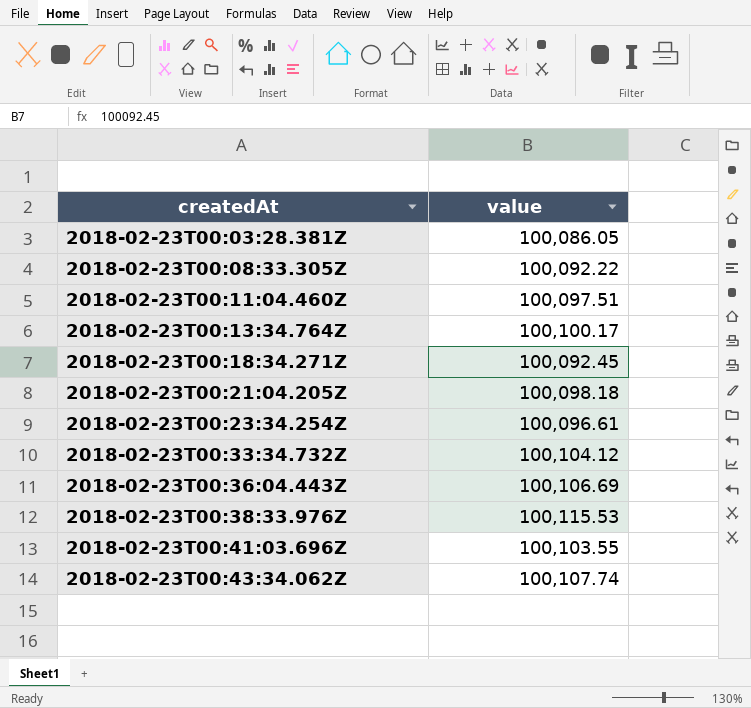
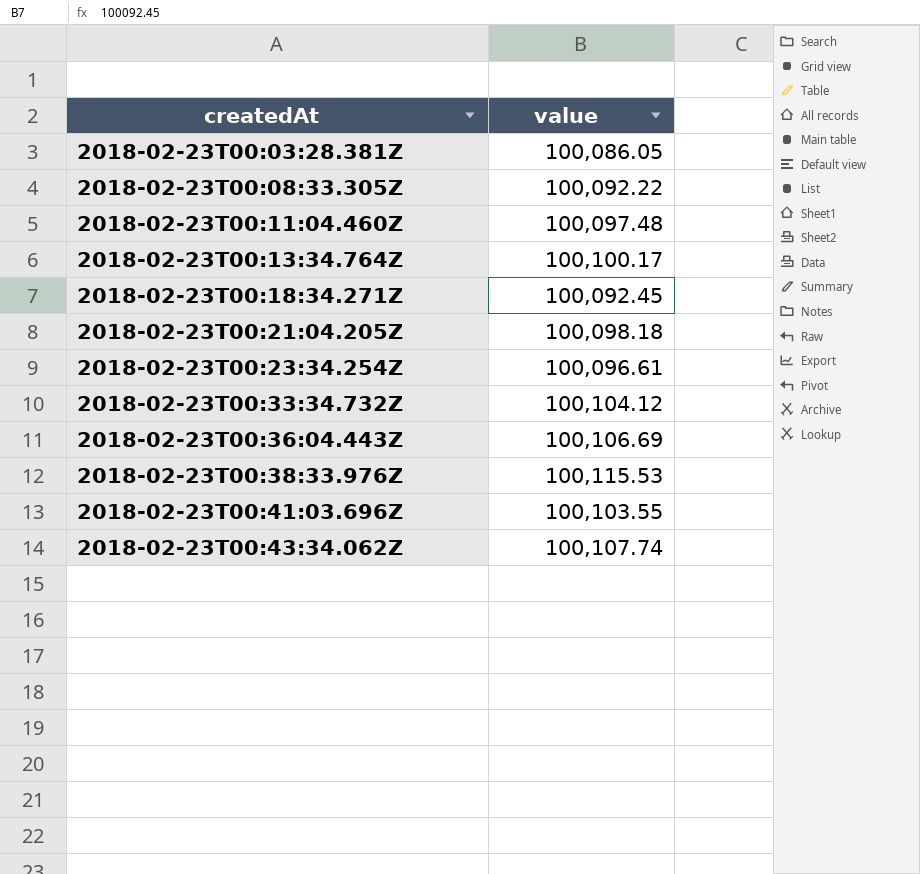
2018-02-23T00:11:04.460Z | value: 100,097.51 -> 100,097.48

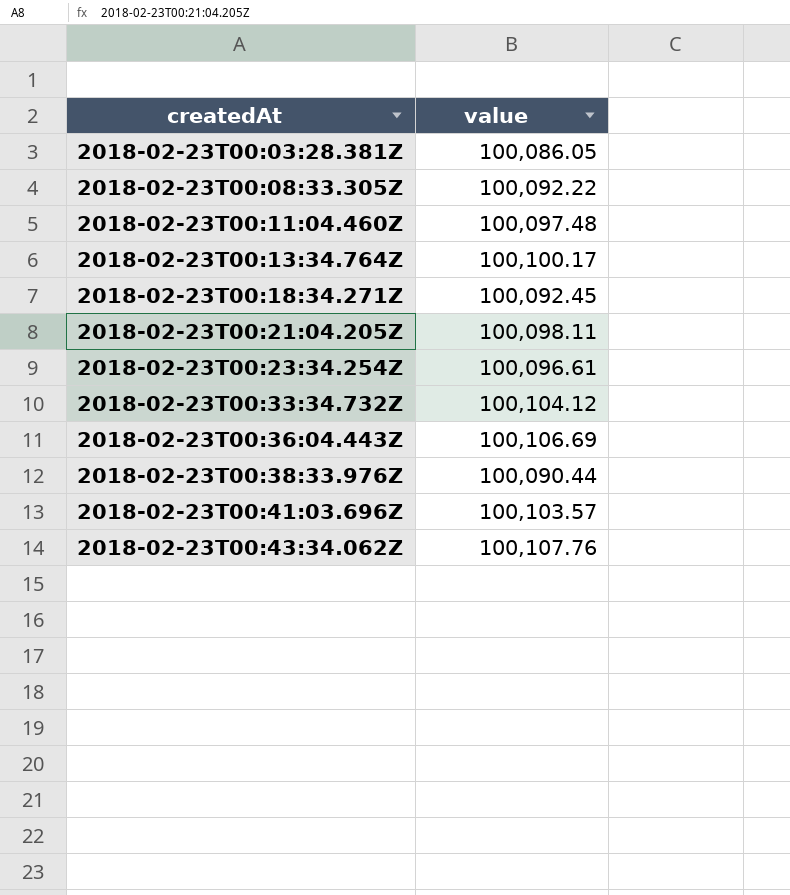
2018-02-23T00:21:04.205Z | value: 100,098.18 -> 100,098.11
2018-02-23T00:38:33.976Z | value: 100,115.53 -> 100,090.44
2018-02-23T00:41:03.696Z | value: 100,103.55 -> 100,103.57
2018-02-23T00:43:34.062Z | value: 100,107.74 -> 100,107.76

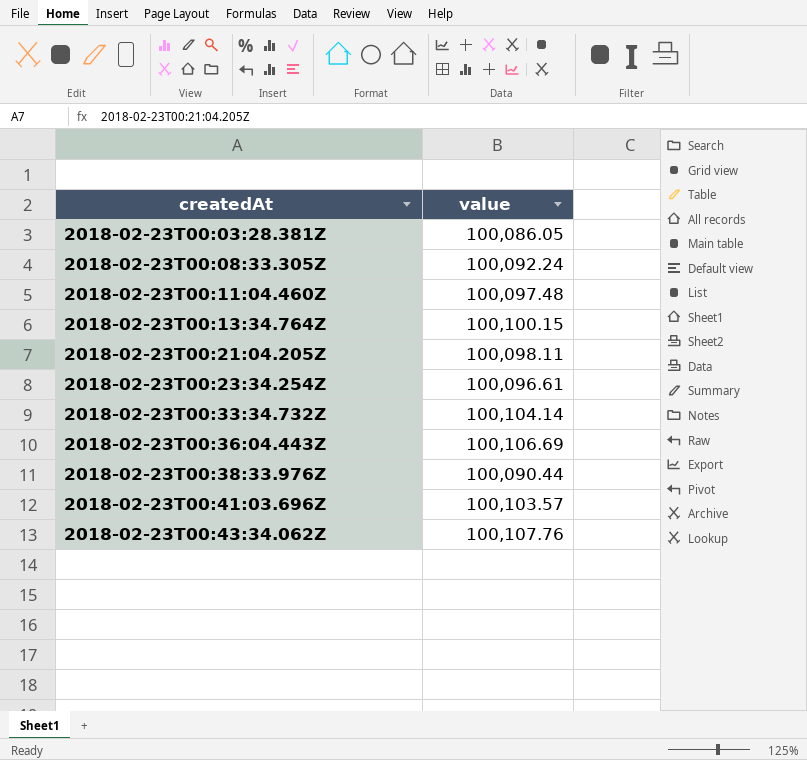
row 2018-02-23T00:18:34.271Z: 100,092.45 -> none
2018-02-23T00:08:33.305Z | value: 100,092.22 -> 100,092.24
2018-02-23T00:13:34.764Z | value: 100,100.17 -> 100,100.15
2018-02-23T00:33:34.732Z | value: 100,104.12 -> 100,104.14

